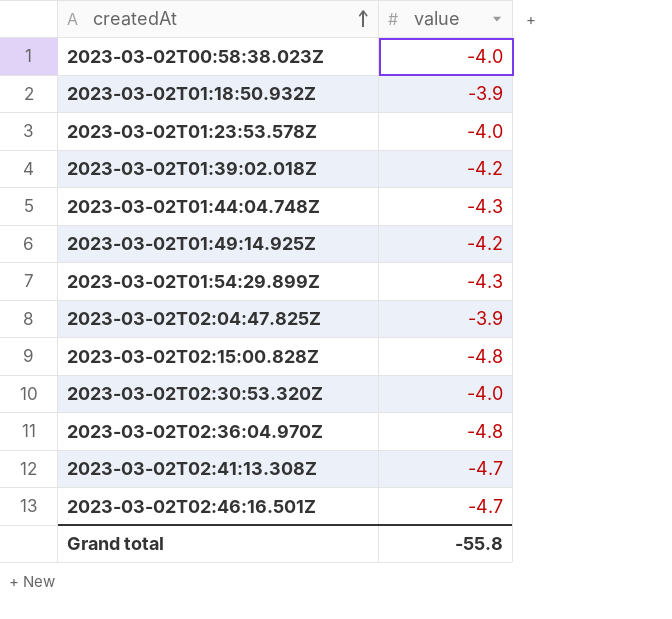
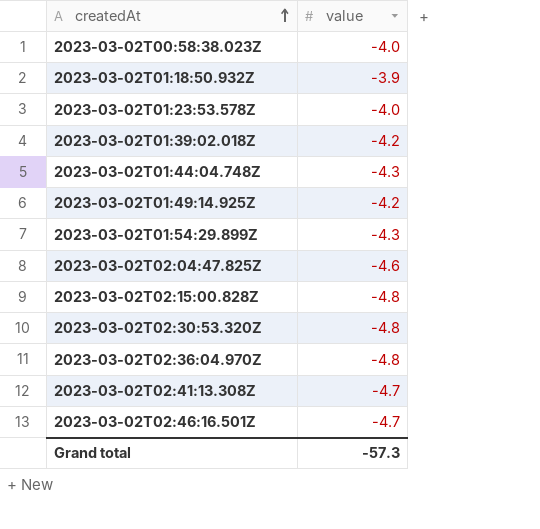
2023-03-02T02:04:47.825Z | value: -3.9 -> -4.6
2023-03-02T02:30:53.320Z | value: -4.0 -> -4.8
Grand total | value: -55.8 -> -57.3

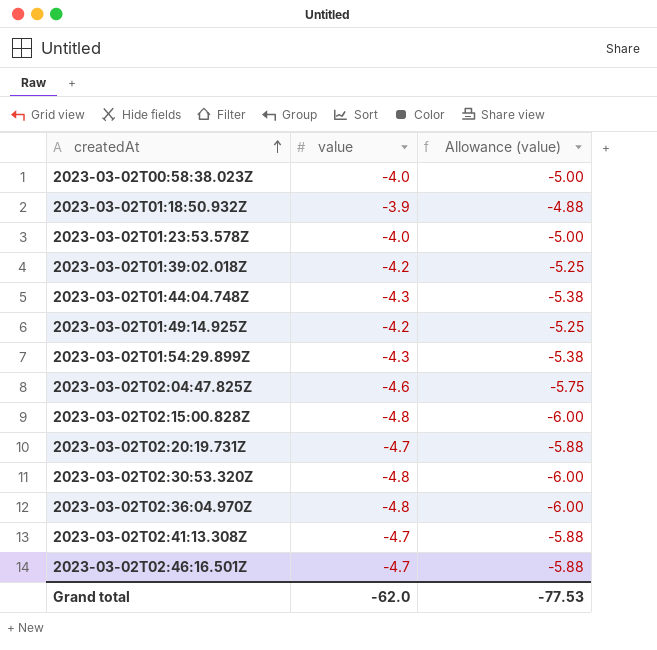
column Allowance (value) | formula: none -> [value] * 1.25
row 2023-03-02T02:20:19.731Z: none -> -4.7 | -5.88
Grand total | value: -57.3 -> -62.0

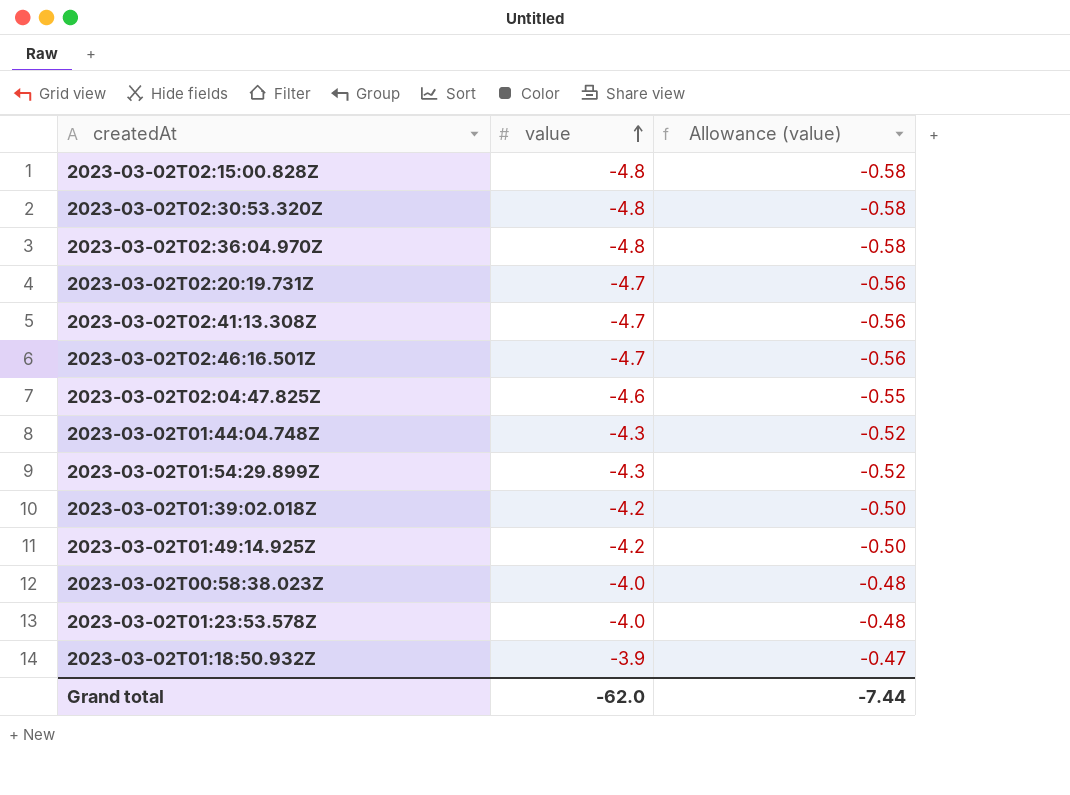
row order: createdAt ascending -> value ascending
column Allowance (value) | formula: [value] * 1.25 -> [value] * 0.12
Grand total | Allowance (value): -77.53 -> -7.44

